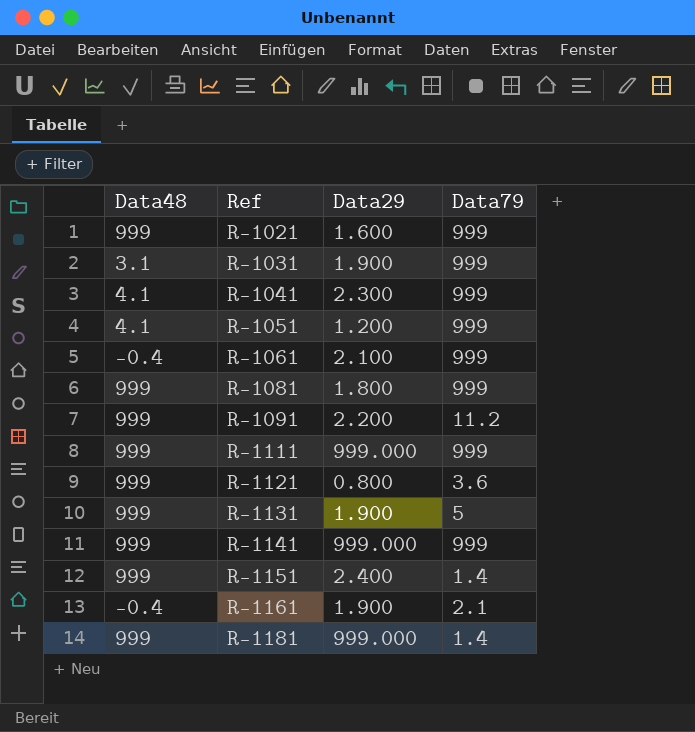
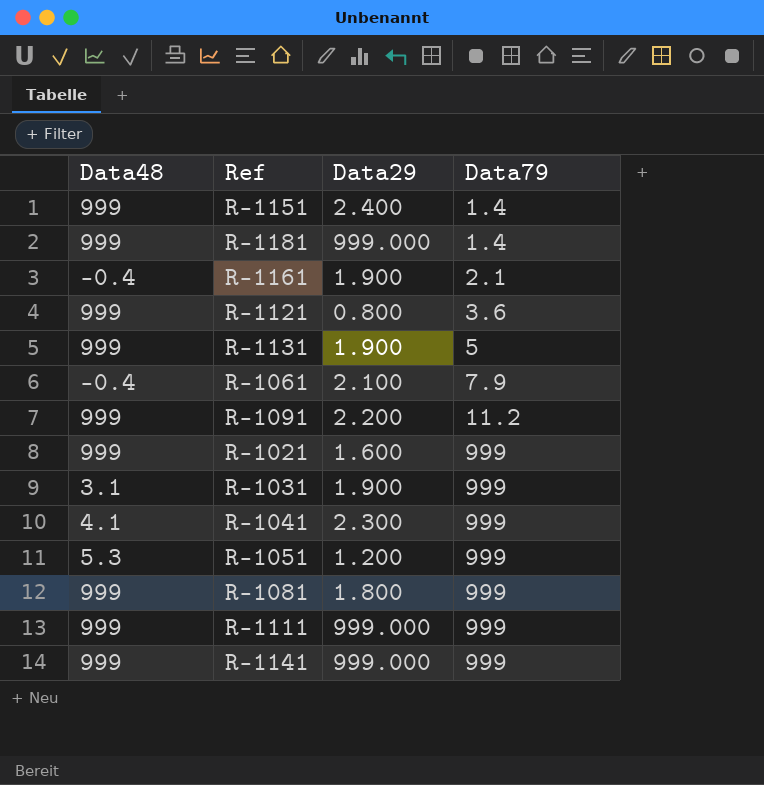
row order: Ref ascending -> Data79 ascending
R-1061 | Data79: 999 -> 7.9
R-1051 | Data48: 4.1 -> 5.3

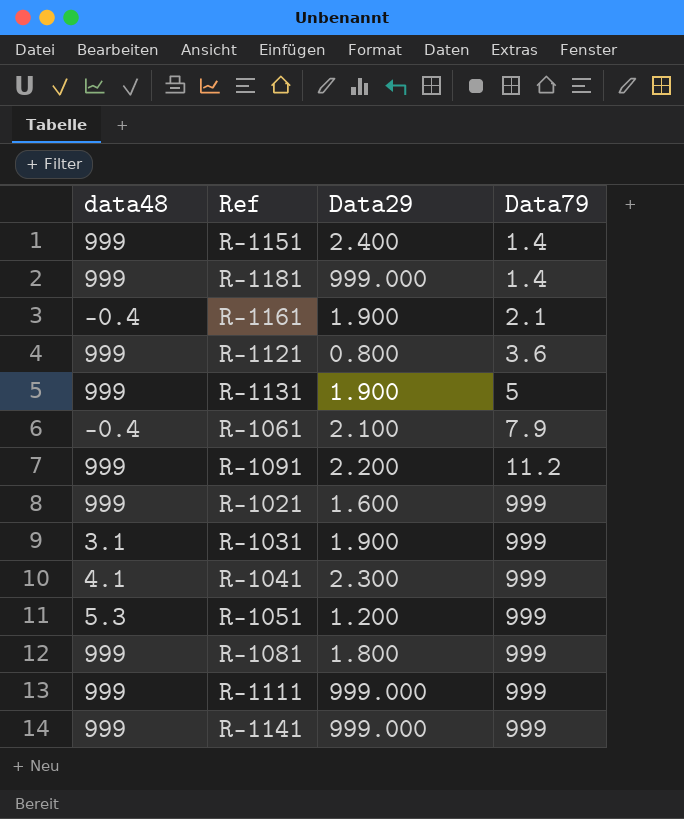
column name: Data48 -> data48

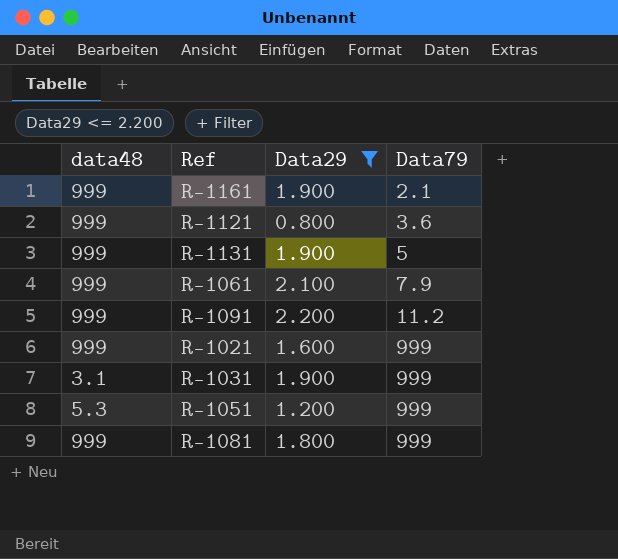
filter: none -> Data29 <= 2.200
R-1161 | data48: -0.4 -> 999
R-1061 | data48: -0.4 -> 999

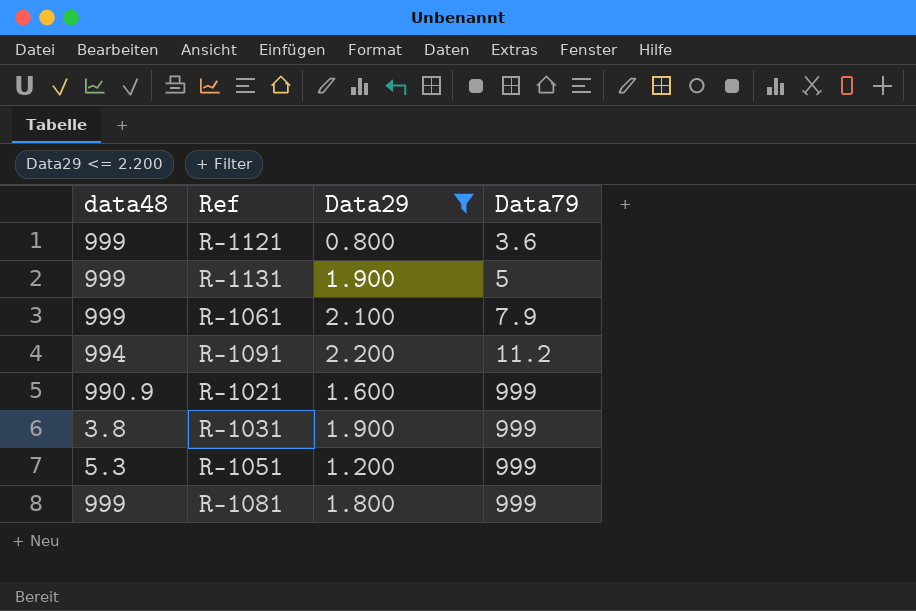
row R-1161: 999 | 1.900 | 2.1 -> none
R-1091 | data48: 999 -> 994
R-1021 | data48: 999 -> 990.9
R-1031 | data48: 3.1 -> 3.8

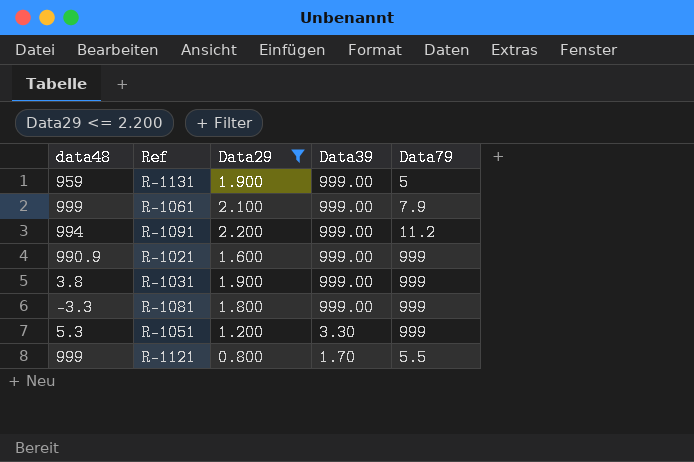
row order: Data79 ascending -> Data39 descending
column Data39 | position: none -> 4
R-1131 | data48: 999 -> 959
R-1081 | data48: 999 -> -3.3
R-1121 | Data79: 3.6 -> 5.5

